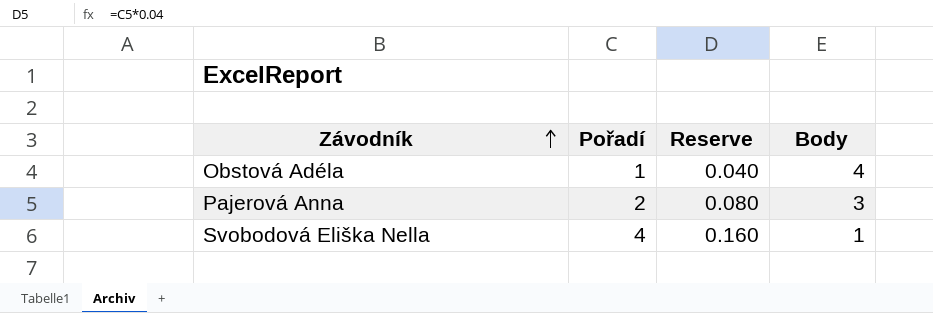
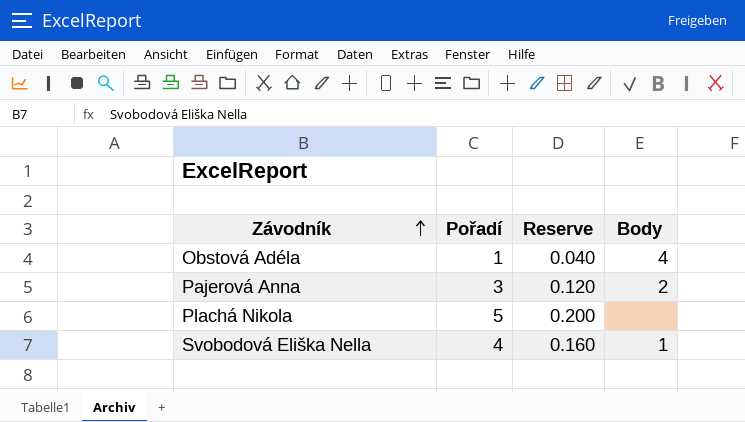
Pajerová Anna | Pořadí: 2 -> 3
Pajerová Anna | Reserve: 0.080 -> 0.120
Pajerová Anna | Body: 3 -> 2
row Plachá Nikola: none -> 5 | 0.200 | none

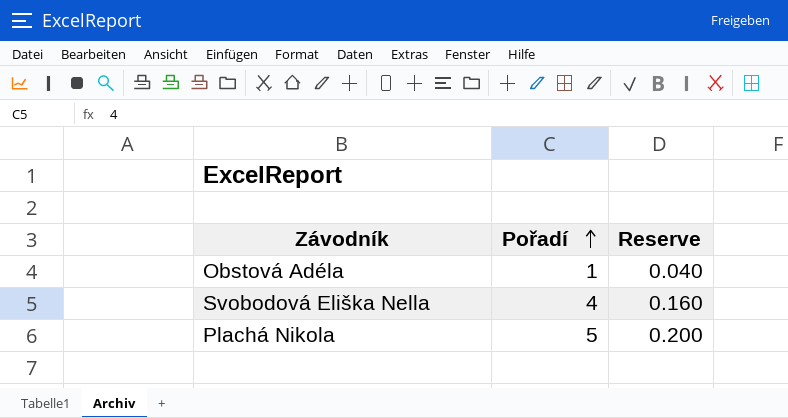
row order: Závodník ascending -> Pořadí ascending
column Body | position: 4 -> none
row Pajerová Anna: 3 | 0.120 | 2 -> none

